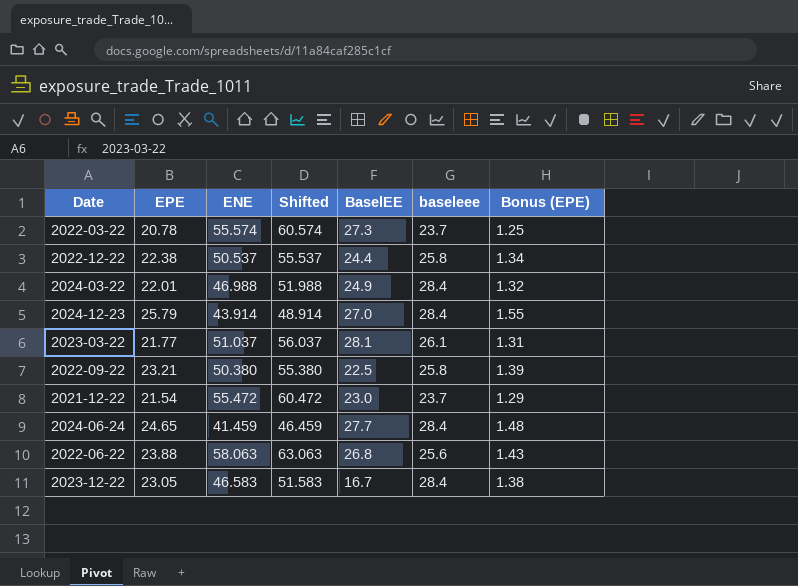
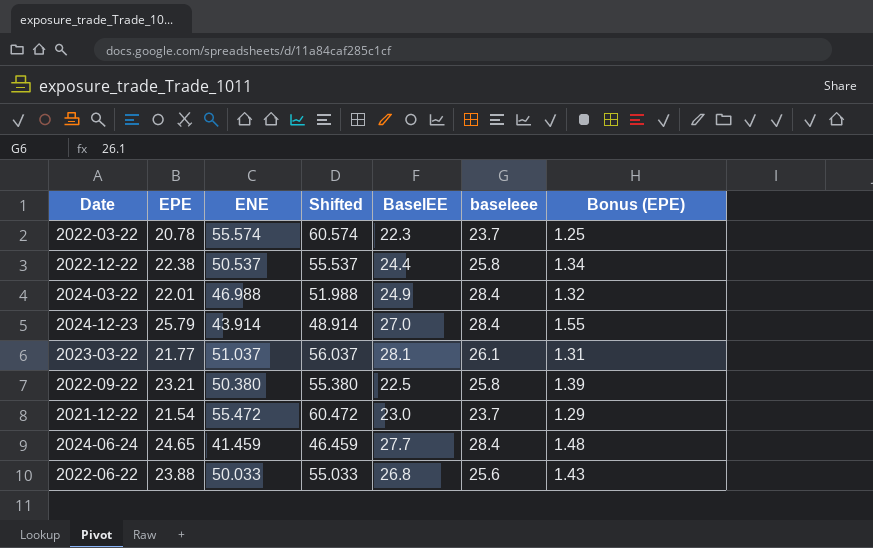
row 2023-12-22: 23.05 | 46.583 | 51.583 | 16.7 | 28.4 | 1.38 -> none
2022-03-22 | BaselEE: 27.3 -> 22.3
2022-06-22 | ENE: 58.063 -> 50.033
2022-06-22 | Shifted: 63.063 -> 55.033

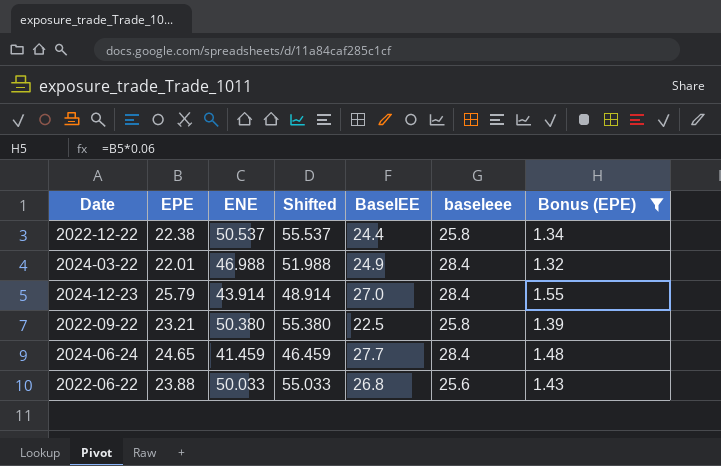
filter: none -> Bonus (EPE) >= 1.32

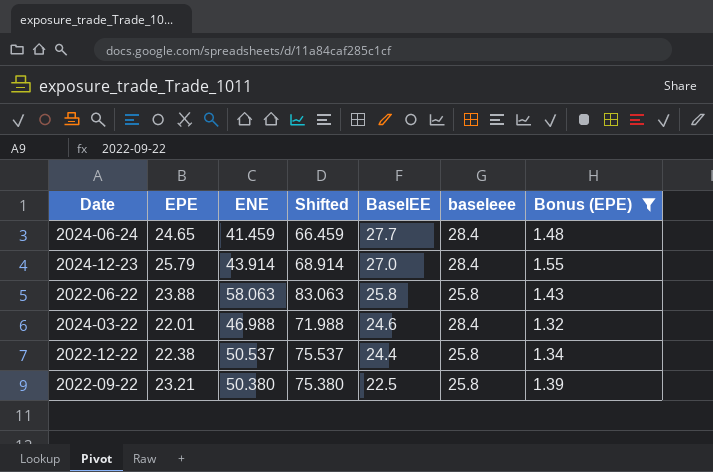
row order: none -> BaselEE descending
column Shifted | formula: [ENE] + 5 -> [ENE] + 25
2022-06-22 | ENE: 50.033 -> 58.063
2022-06-22 | BaselEE: 26.8 -> 25.8
2022-06-22 | baseleee: 25.6 -> 25.8
2024-03-22 | BaselEE: 24.9 -> 24.6

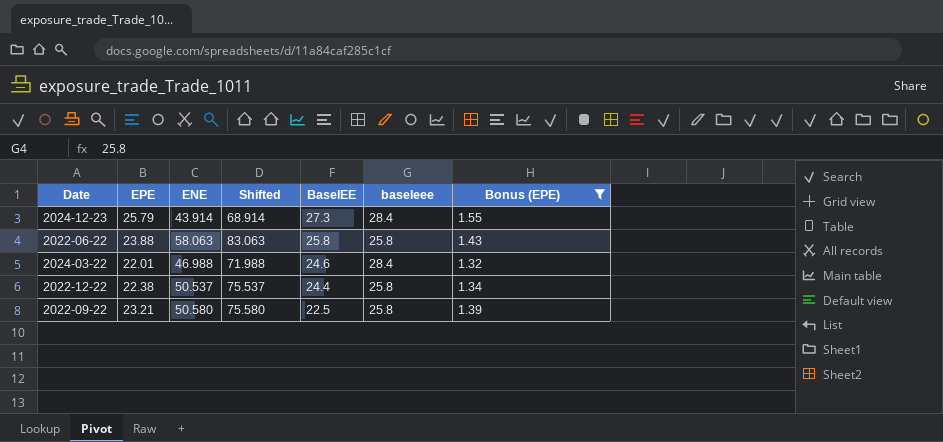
row 2024-06-24: 24.65 | 41.459 | 66.459 | 27.7 | 28.4 | 1.48 -> none
2024-12-23 | BaselEE: 27.0 -> 27.3
2022-09-22 | ENE: 50.380 -> 50.580
2022-09-22 | Shifted: 75.380 -> 75.580

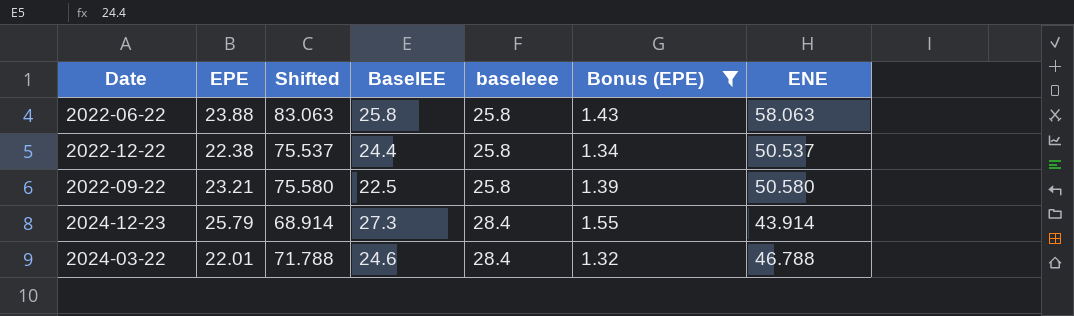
row order: BaselEE descending -> baseleee ascending
column ENE | position: 3 -> 7
2024-03-22 | Shifted: 71.988 -> 71.788
2024-03-22 | ENE: 46.988 -> 46.788

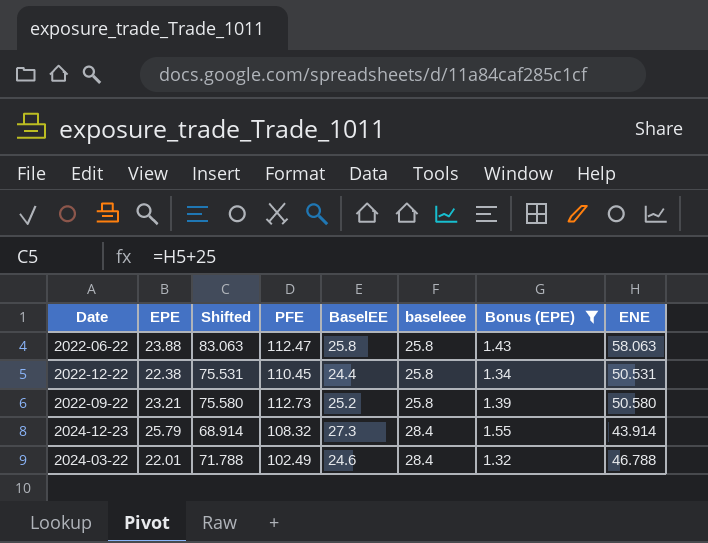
column PFE | position: none -> 4
2022-12-22 | Shifted: 75.537 -> 75.531
2022-12-22 | ENE: 50.537 -> 50.531
2022-09-22 | BaselEE: 22.5 -> 25.2

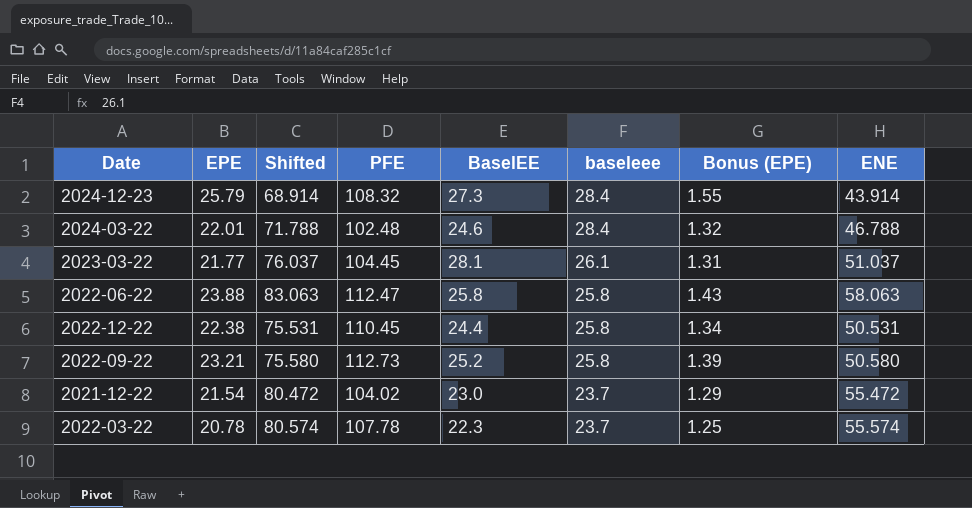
filter: Bonus (EPE) >= 1.32 -> none
row order: baseleee ascending -> baseleee descending
2024-03-22 | PFE: 102.49 -> 102.48

